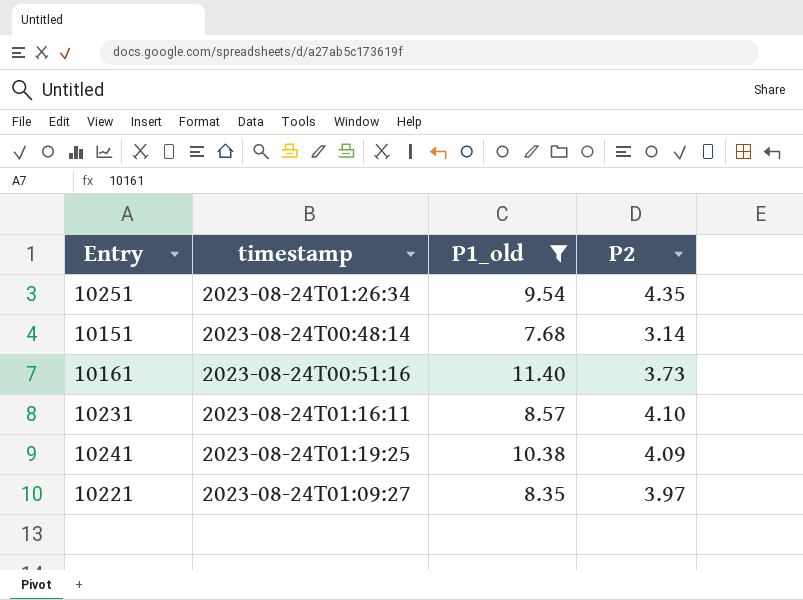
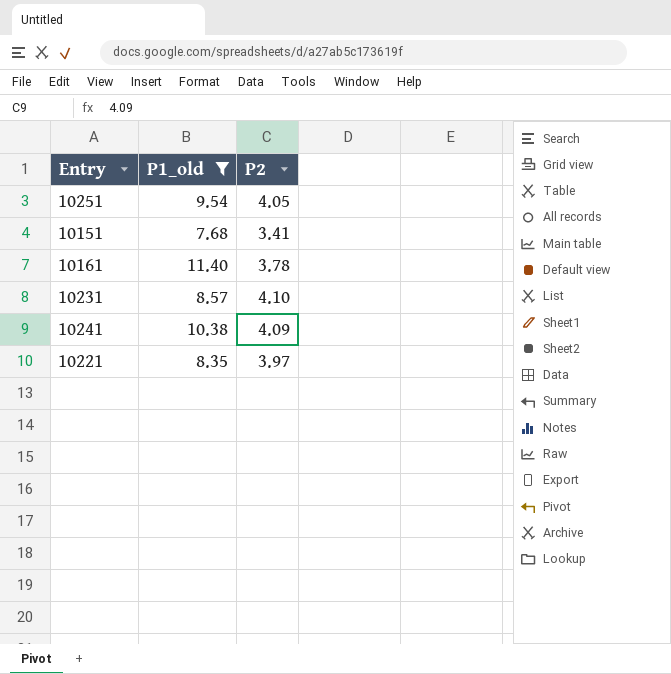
column timestamp | position: 2 -> none
10251 | P2: 4.35 -> 4.05
10151 | P2: 3.14 -> 3.41
10161 | P2: 3.73 -> 3.78

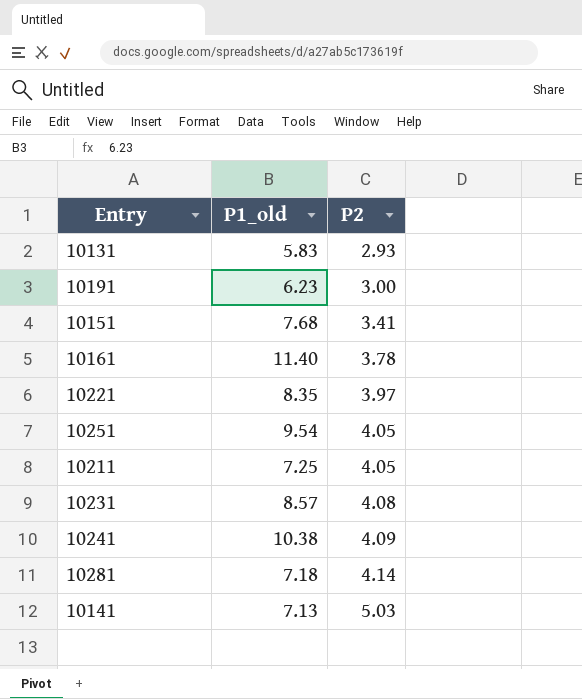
filter: P1_old >= 7.68 -> none
row order: none -> P2 ascending
10231 | P2: 4.10 -> 4.08

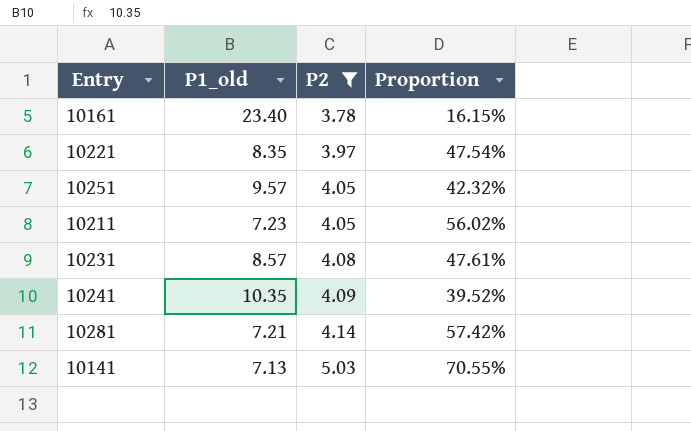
filter: none -> P2 >= 3.78
column Proportion | formula: none -> [P2] / [P1_old]
10161 | P1_old: 11.40 -> 23.40
10251 | P1_old: 9.54 -> 9.57
10211 | P1_old: 7.25 -> 7.23
10241 | P1_old: 10.38 -> 10.35
10281 | P1_old: 7.18 -> 7.21

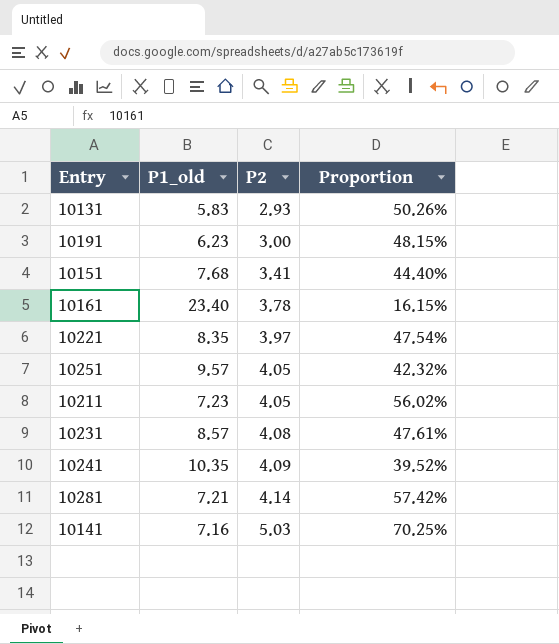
filter: P2 >= 3.78 -> none
10141 | P1_old: 7.13 -> 7.16
10141 | Proportion: 70.55% -> 70.25%

